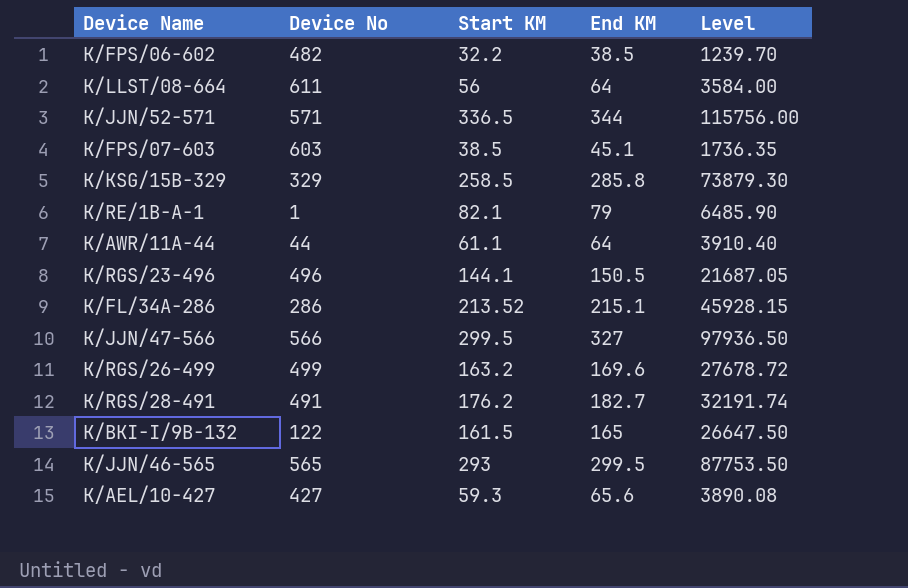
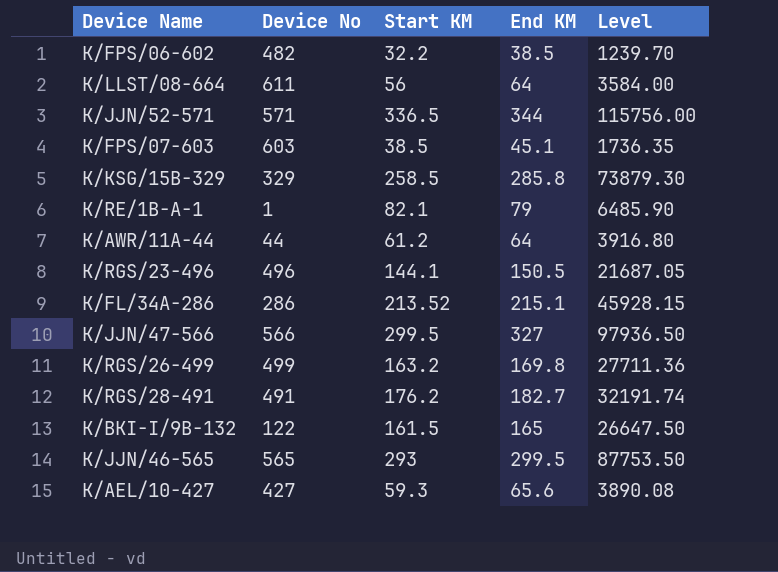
K/AWR/11A-44 | Start KM: 61.1 -> 61.2
K/AWR/11A-44 | Level: 3910.40 -> 3916.80
K/RGS/26-499 | End KM: 169.6 -> 169.8
K/RGS/26-499 | Level: 27678.72 -> 27711.36

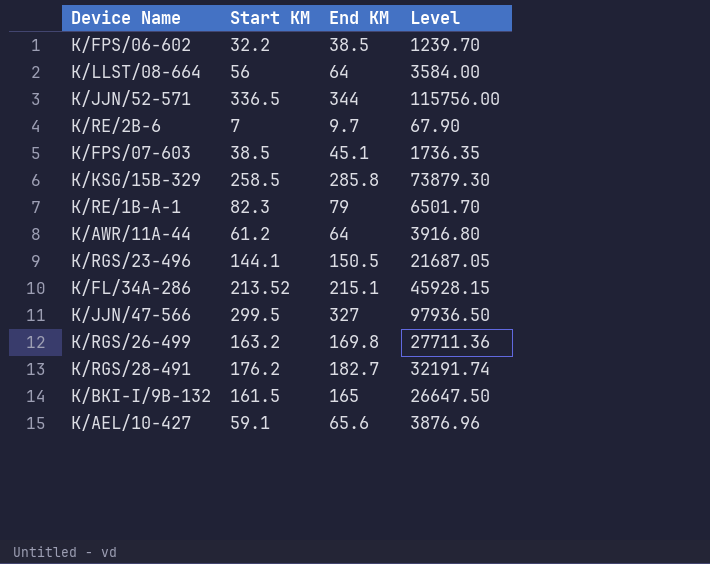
column Device No | position: 2 -> none
row K/JJN/46-565: 565 | 293 | 299.5 | 87753.50 -> none
row K/RE/2B-6: none -> 7 | 9.7 | 67.90
K/RE/1B-A-1 | Start KM: 82.1 -> 82.3
K/RE/1B-A-1 | Level: 6485.90 -> 6501.70
K/AEL/10-427 | Start KM: 59.3 -> 59.1
K/AEL/10-427 | Level: 3890.08 -> 3876.96

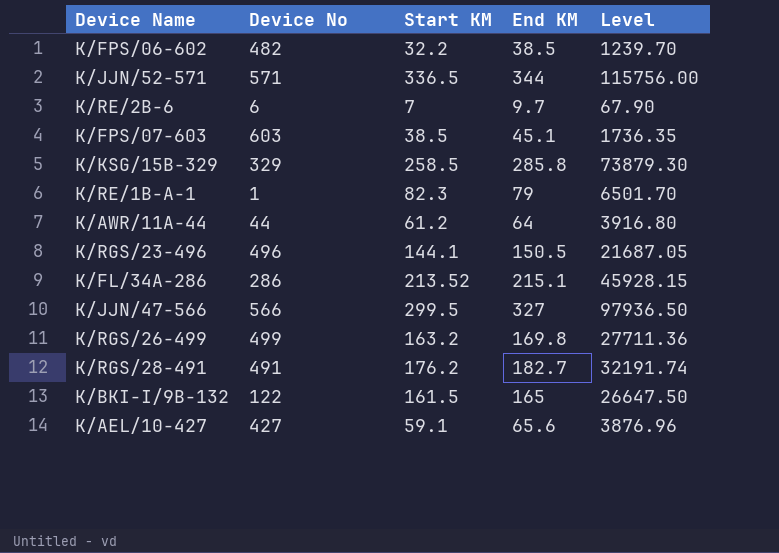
column Device No | position: none -> 2
row K/LLST/08-664: 56 | 64 | 3584.00 -> none

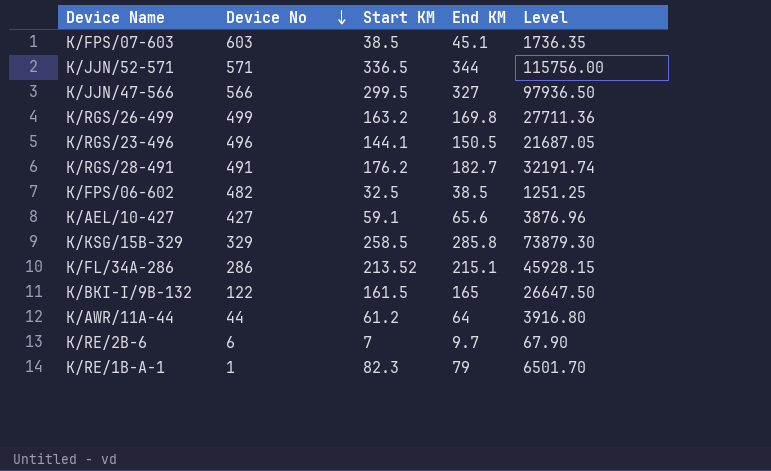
row order: none -> Device No descending
K/FPS/06-602 | Start KM: 32.2 -> 32.5
K/FPS/06-602 | Level: 1239.70 -> 1251.25

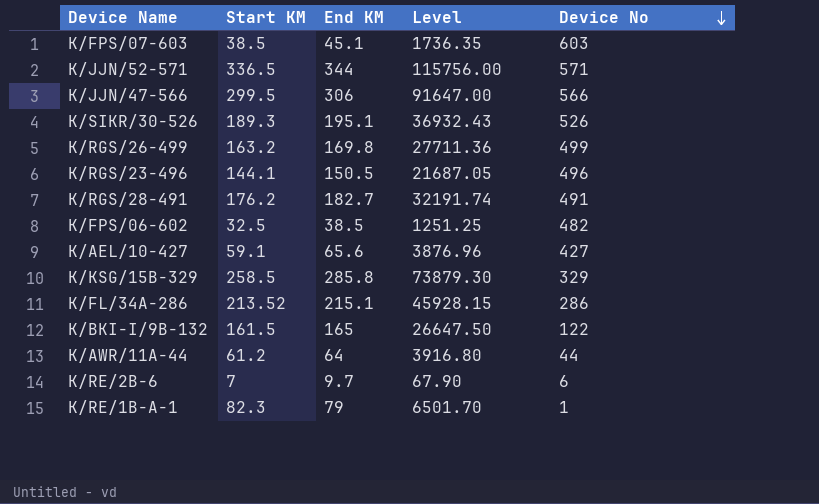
column Device No | position: 2 -> 5
K/JJN/47-566 | End KM: 327 -> 306
K/JJN/47-566 | Level: 97936.50 -> 91647.00
row K/SIKR/30-526: none -> 189.3 | 195.1 | 36932.43 | 526

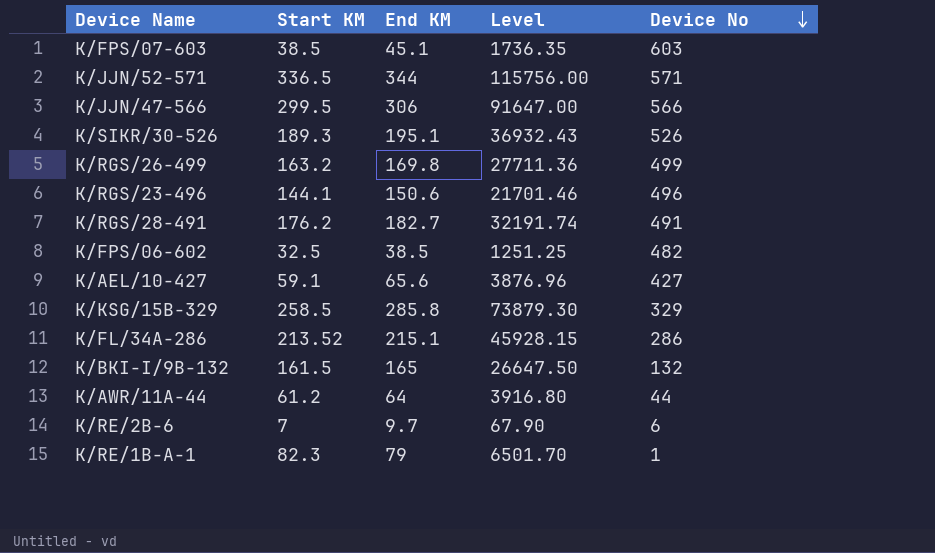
K/RGS/23-496 | End KM: 150.5 -> 150.6
K/RGS/23-496 | Level: 21687.05 -> 21701.46
K/BKI-I/9B-132 | Device No: 122 -> 132

